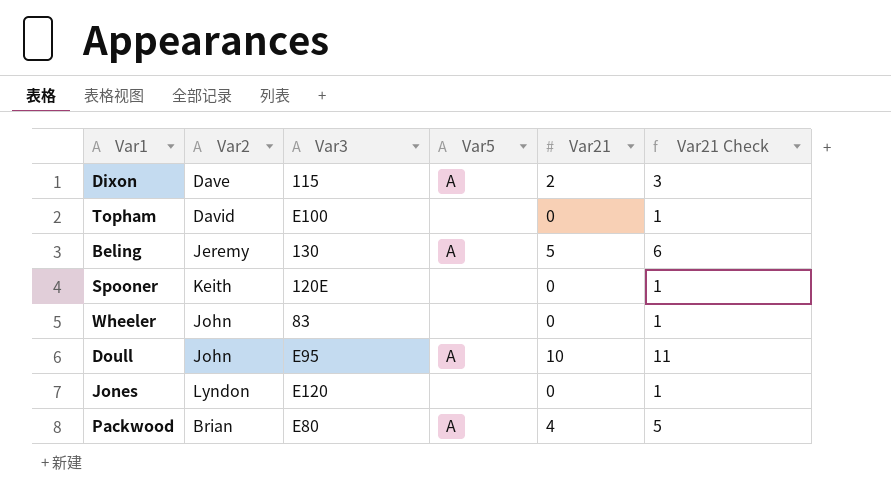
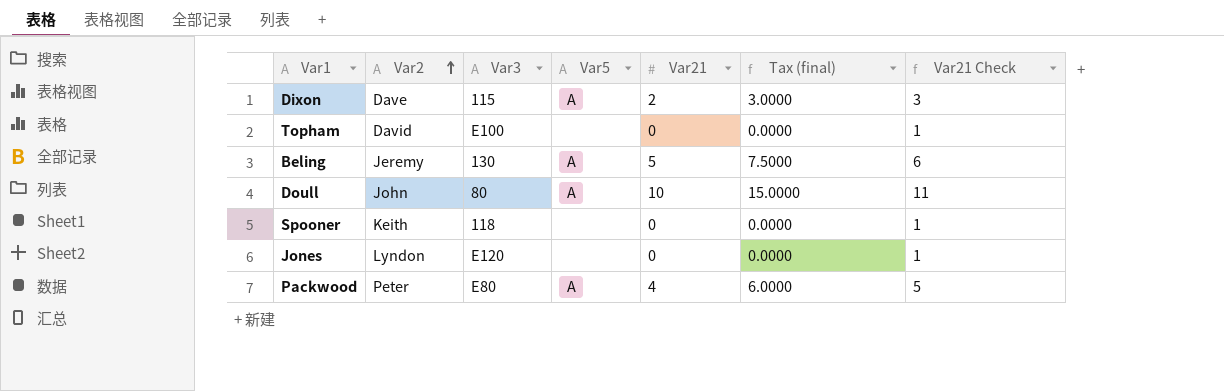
row order: none -> Var2 ascending
column Tax (final) | formula: none -> [Var21] * 1.5
row Wheeler: John | 83 | none | 0 | 1 -> none
Doull | Var3: E95 -> 80
Spooner | Var3: 120E -> 118
Packwood | Var2: Brian -> Peter

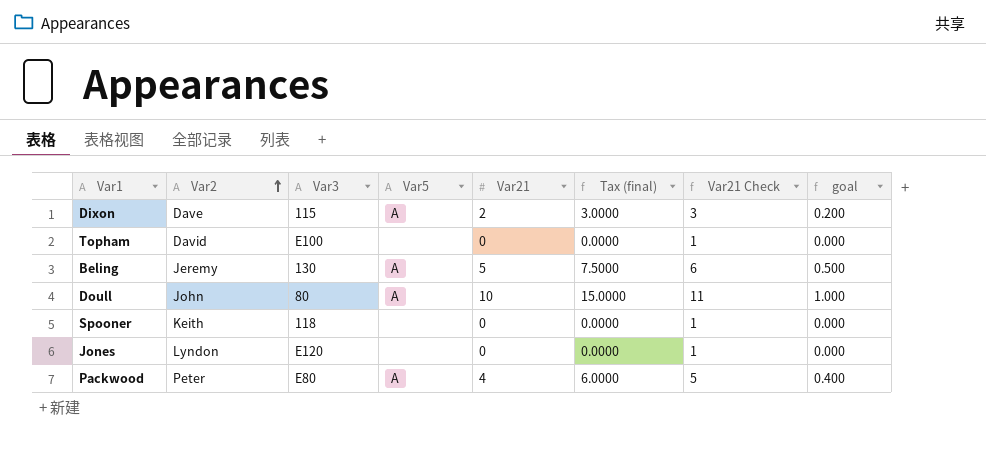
column goal | formula: none -> [Var21] * 0.1

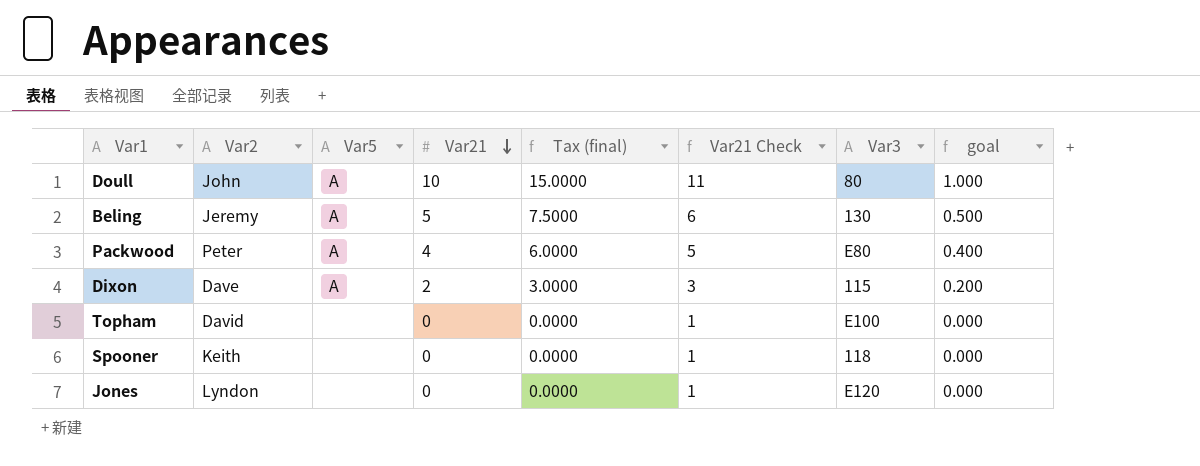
row order: Var2 ascending -> Var21 descending
column Var3 | position: 3 -> 7

